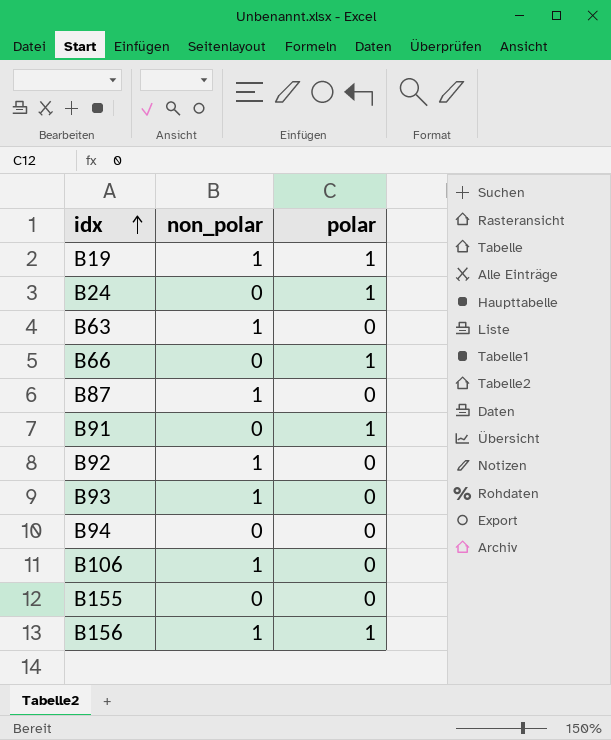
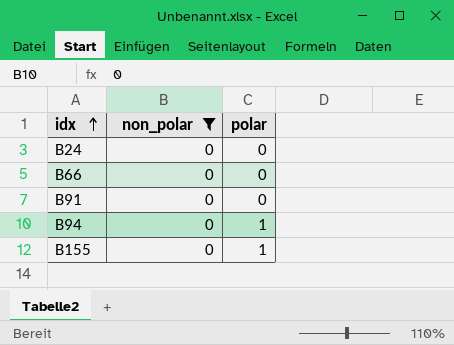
filter: none -> non_polar = 0
B24 | polar: 1 -> 0
B66 | polar: 1 -> 0
B91 | polar: 1 -> 0
B94 | polar: 0 -> 1
B155 | polar: 0 -> 1

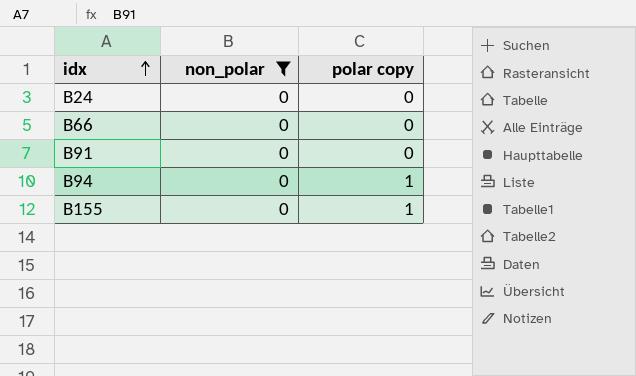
column name: polar -> polar copy

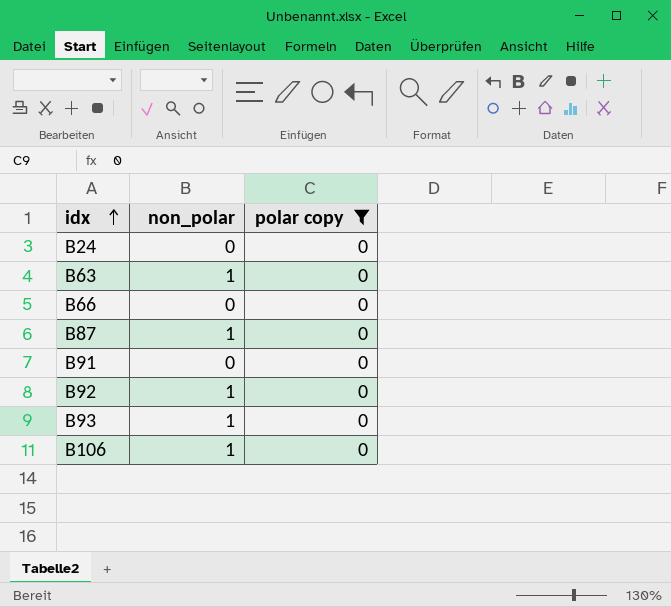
filter: non_polar = 0 -> polar copy = 0

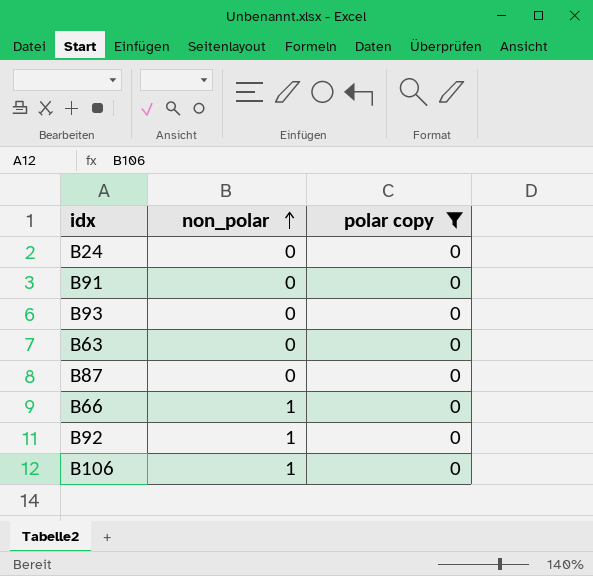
row order: idx ascending -> non_polar ascending
B93 | non_polar: 1 -> 0
B63 | non_polar: 1 -> 0
B87 | non_polar: 1 -> 0
B66 | non_polar: 0 -> 1

